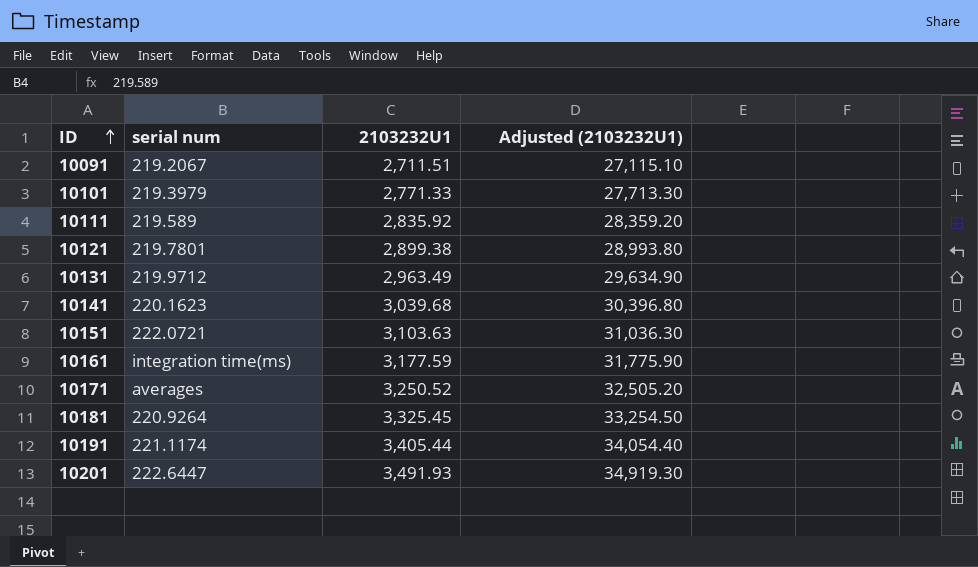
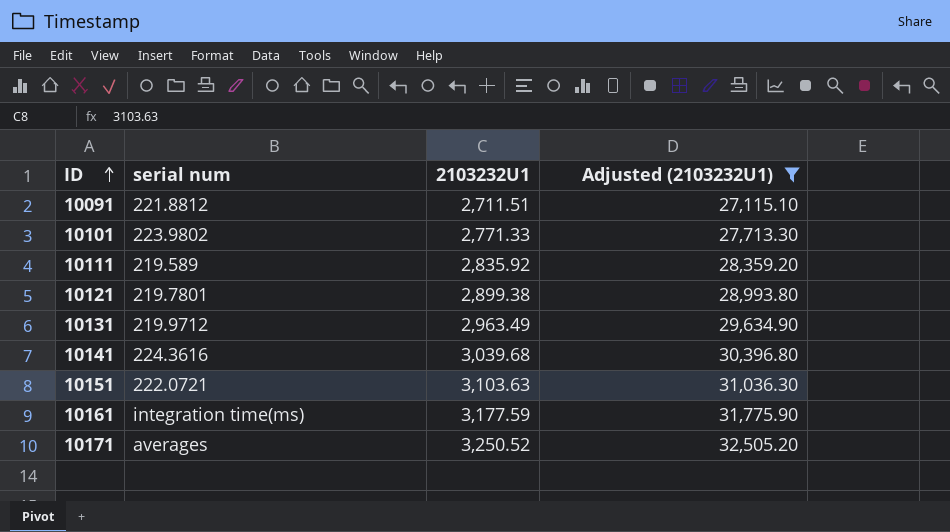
filter: none -> Adjusted (2103232U1) <= 32,505.20
10091 | serial num: 219.2067 -> 221.8812
10101 | serial num: 219.3979 -> 223.9802
10141 | serial num: 220.1623 -> 224.3616

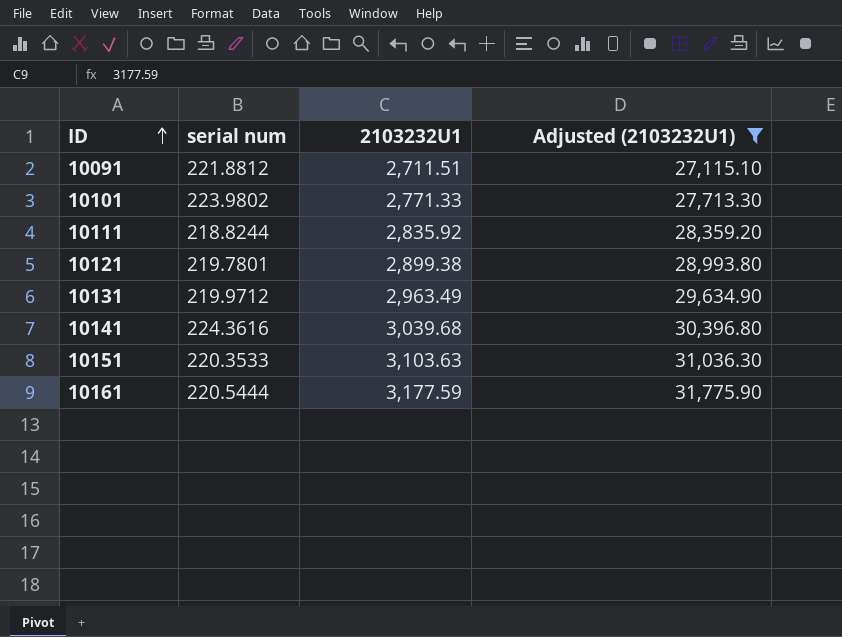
row 10171: averages | 3,250.52 | 32,505.20 -> none
10111 | serial num: 219.589 -> 218.8244
10151 | serial num: 222.0721 -> 220.3533
10161 | serial num: integration time(ms) -> 220.5444

